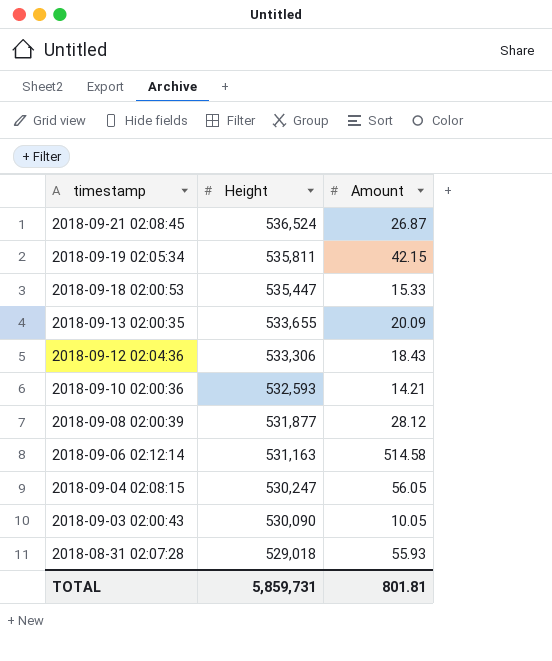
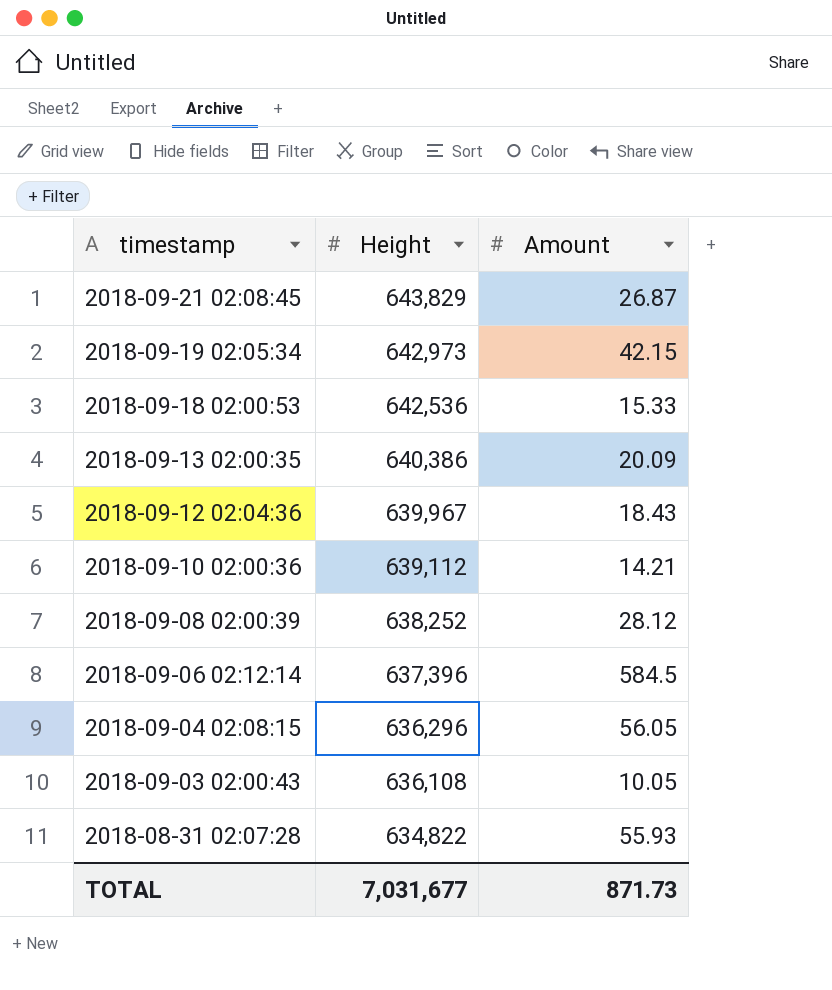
2018-09-21 02:08:45 | Height: 536,524 -> 643,829
2018-09-19 02:05:34 | Height: 535,811 -> 642,973
2018-09-18 02:00:53 | Height: 535,447 -> 642,536
2018-09-13 02:00:35 | Height: 533,655 -> 640,386
2018-09-12 02:04:36 | Height: 533,306 -> 639,967
2018-09-10 02:00:36 | Height: 532,593 -> 639,112
2018-09-08 02:00:39 | Height: 531,877 -> 638,252
2018-09-06 02:12:14 | Height: 531,163 -> 637,396
2018-09-06 02:12:14 | Amount: 514.58 -> 584.5
2018-09-04 02:08:15 | Height: 530,247 -> 636,296
2018-09-03 02:00:43 | Height: 530,090 -> 636,108
2018-08-31 02:07:28 | Height: 529,018 -> 634,822
TOTAL | Height: 5,859,731 -> 7,031,677
TOTAL | Amount: 801.81 -> 871.73

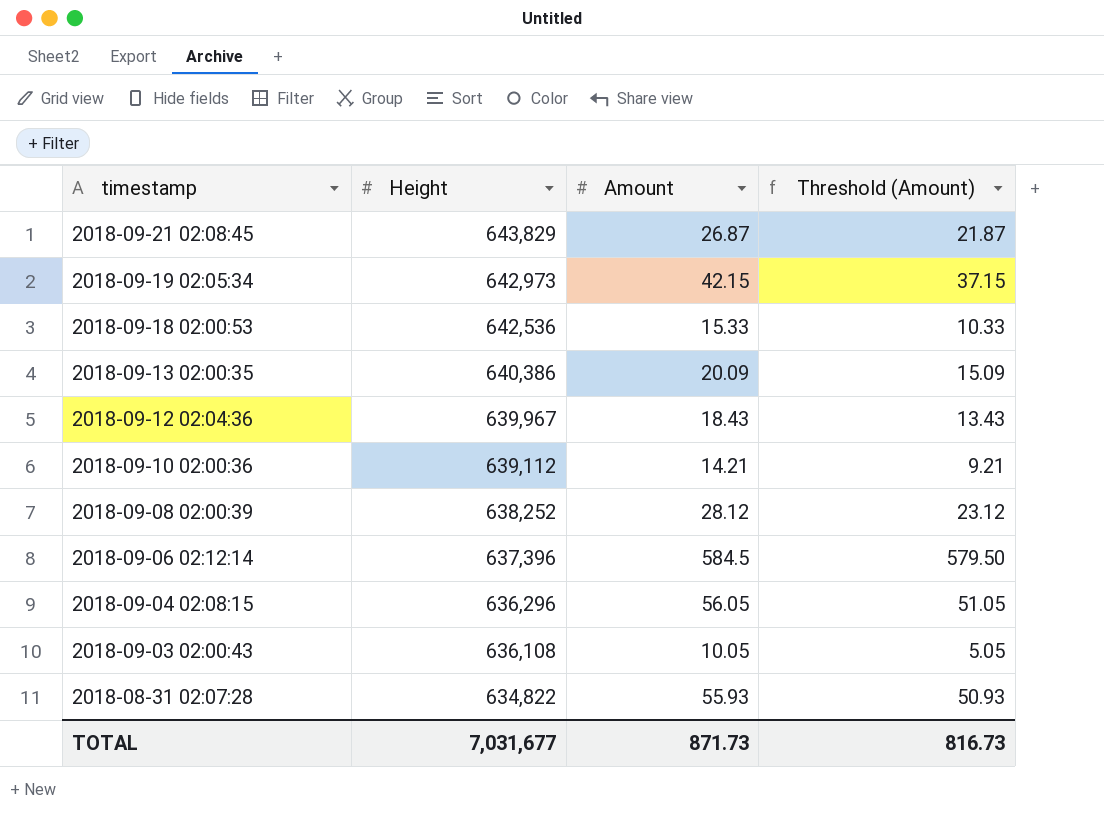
column Threshold (Amount) | formula: none -> [Amount] - 5

